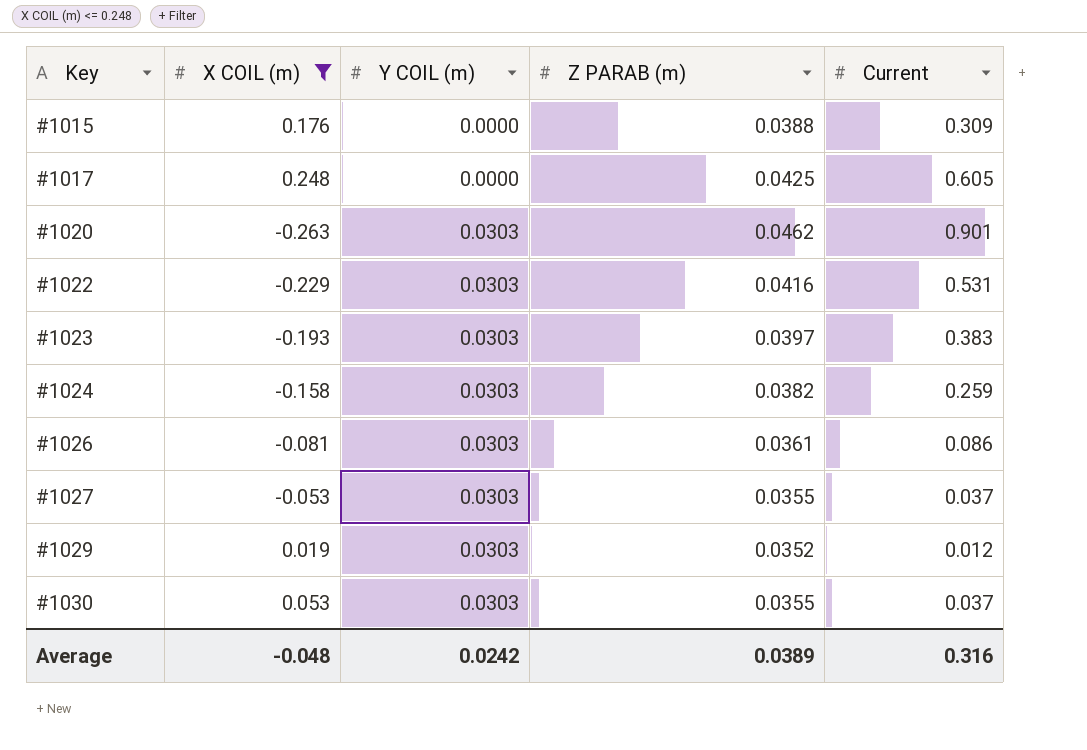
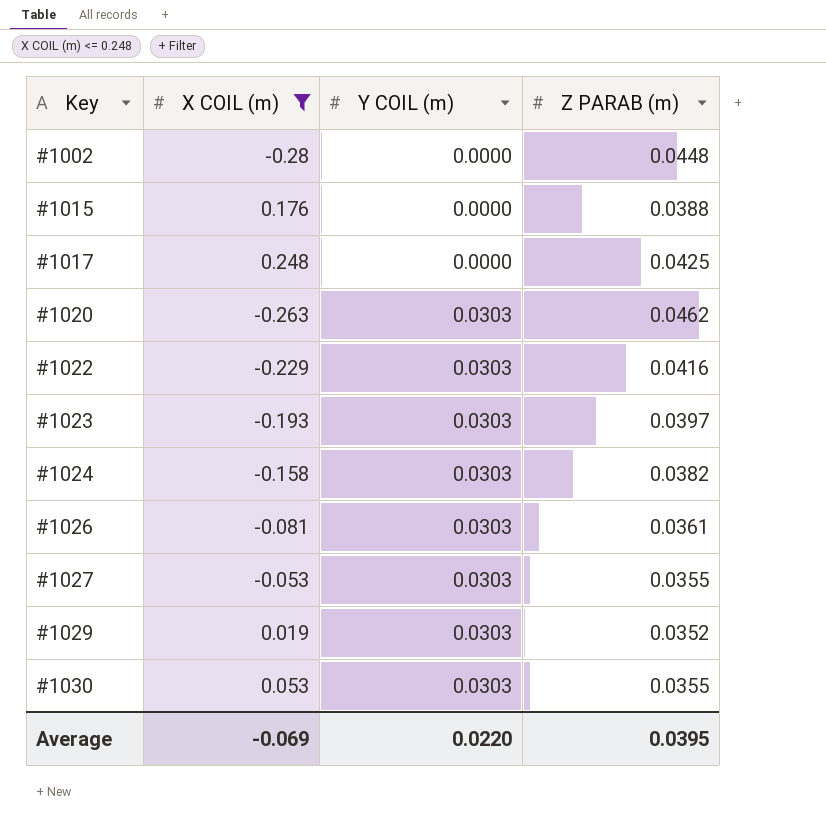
column Current | position: 5 -> none
row #1002: none -> -0.28 | 0.0000 | 0.0448
Average | X COIL (m): -0.048 -> -0.069
Average | Y COIL (m): 0.0242 -> 0.0220
Average | Z PARAB (m): 0.0389 -> 0.0395

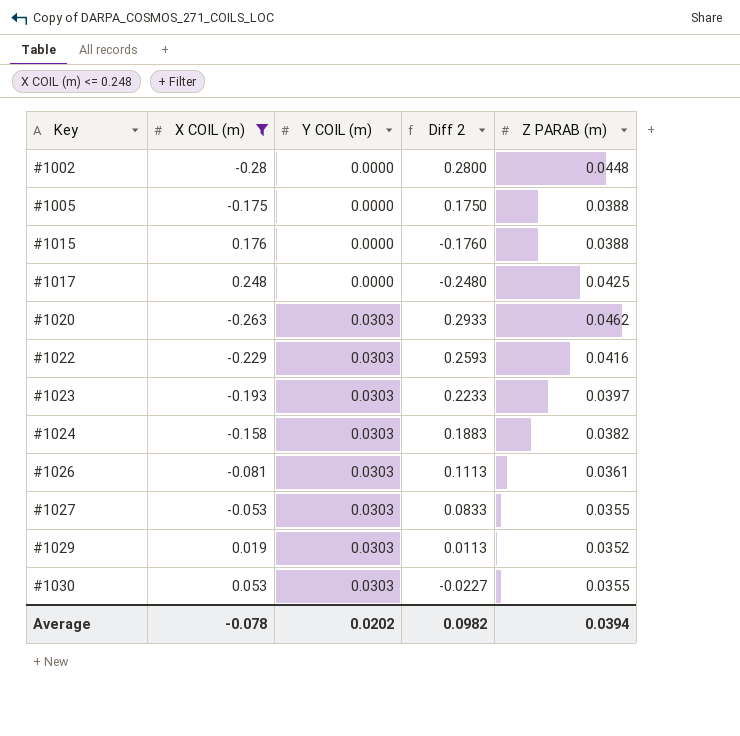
column Diff 2 | formula: none -> [Y COIL (m)] - [X COIL (m)]
row #1005: none -> -0.175 | 0.0000 | 0.1750 | 0.0388
Average | X COIL (m): -0.069 -> -0.078
Average | Y COIL (m): 0.0220 -> 0.0202
Average | Z PARAB (m): 0.0395 -> 0.0394

